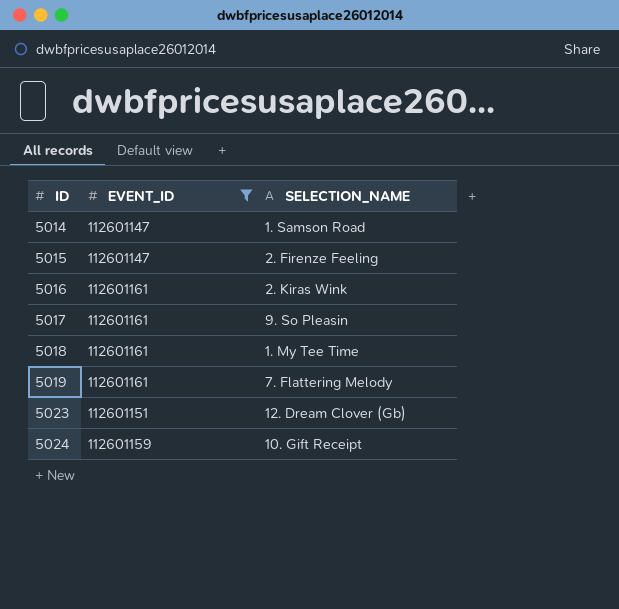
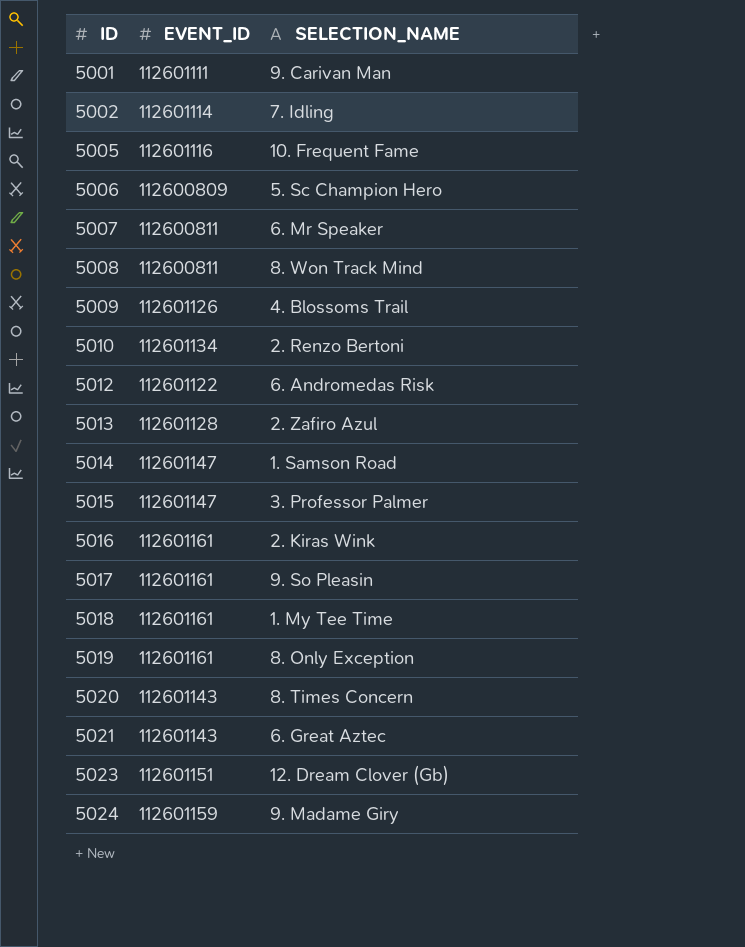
filter: EVENT_ID >= 112601147 -> none
5015 | SELECTION_NAME: 2. Firenze Feeling -> 3. Professor Palmer
5019 | SELECTION_NAME: 7. Flattering Melody -> 8. Only Exception
5024 | SELECTION_NAME: 10. Gift Receipt -> 9. Madame Giry

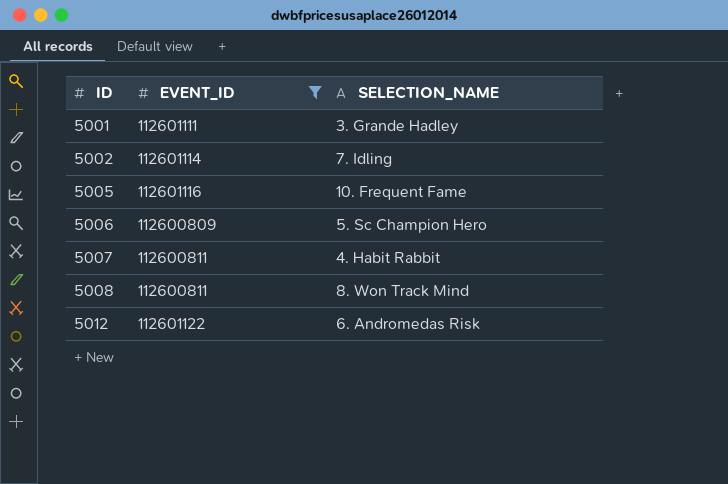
filter: none -> EVENT_ID <= 112601122
5001 | SELECTION_NAME: 9. Carivan Man -> 3. Grande Hadley
5007 | SELECTION_NAME: 6. Mr Speaker -> 4. Habit Rabbit

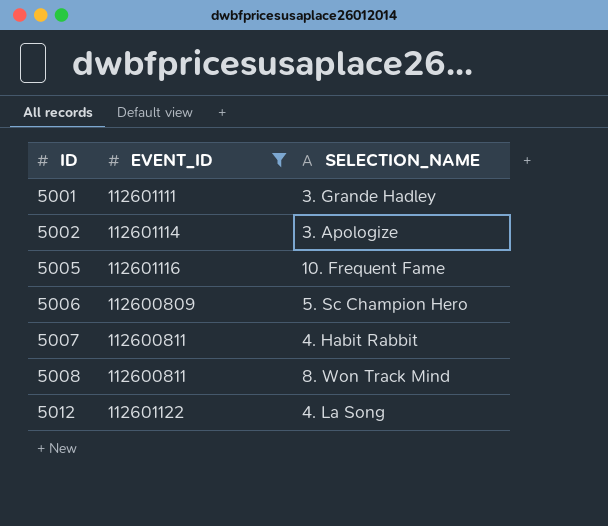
5002 | SELECTION_NAME: 7. Idling -> 3. Apologize
5012 | SELECTION_NAME: 6. Andromedas Risk -> 4. La Song

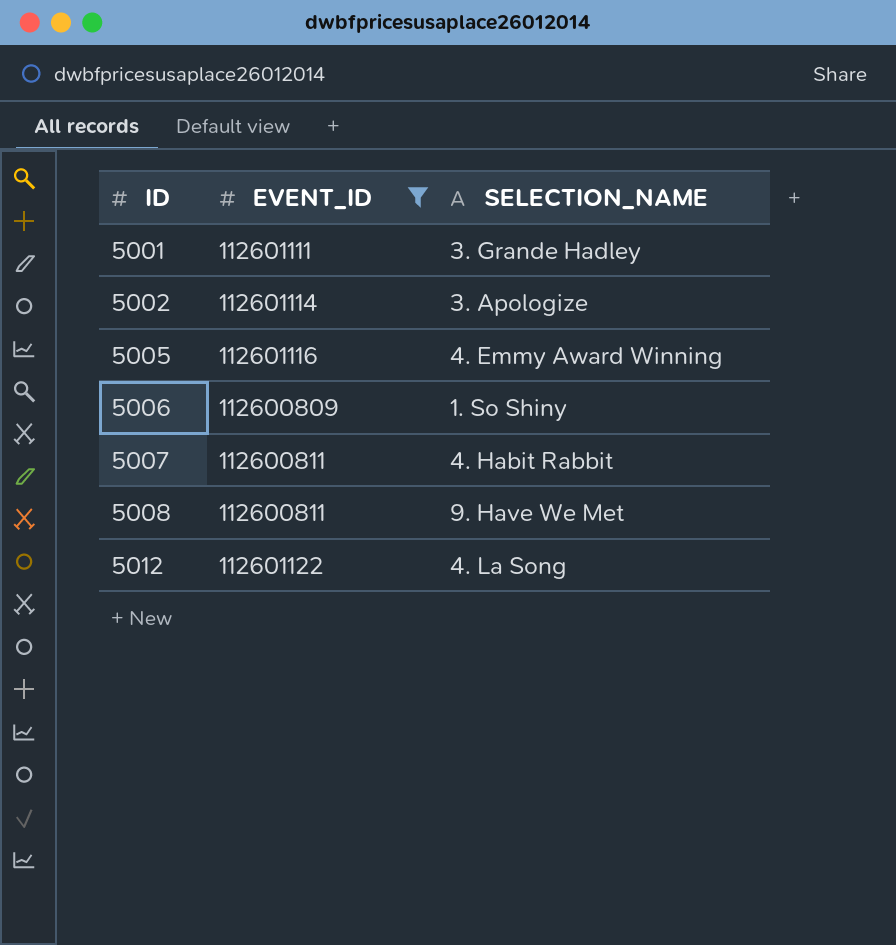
5005 | SELECTION_NAME: 10. Frequent Fame -> 4. Emmy Award Winning
5006 | SELECTION_NAME: 5. Sc Champion Hero -> 1. So Shiny
5008 | SELECTION_NAME: 8. Won Track Mind -> 9. Have We Met

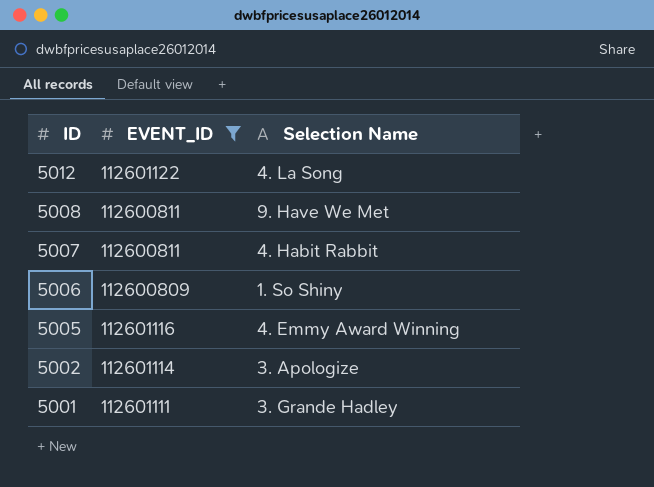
row order: ID ascending -> ID descending
column name: SELECTION_NAME -> Selection Name

